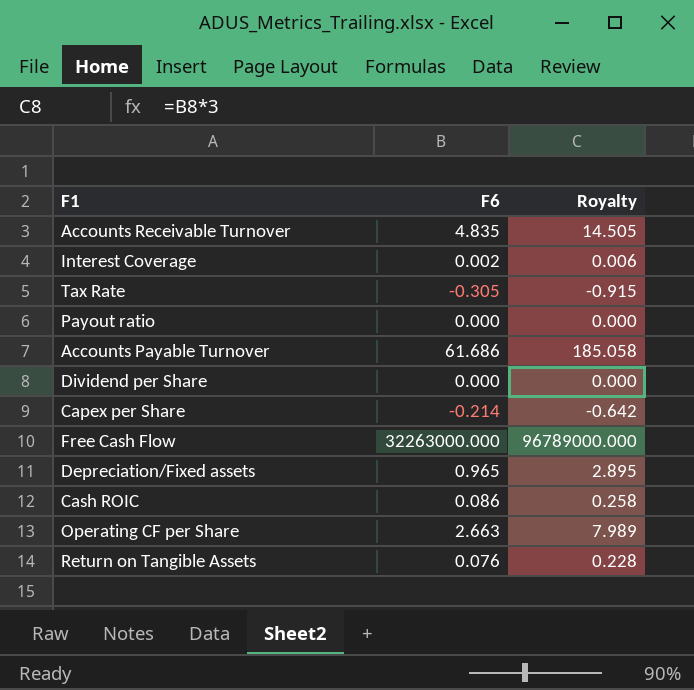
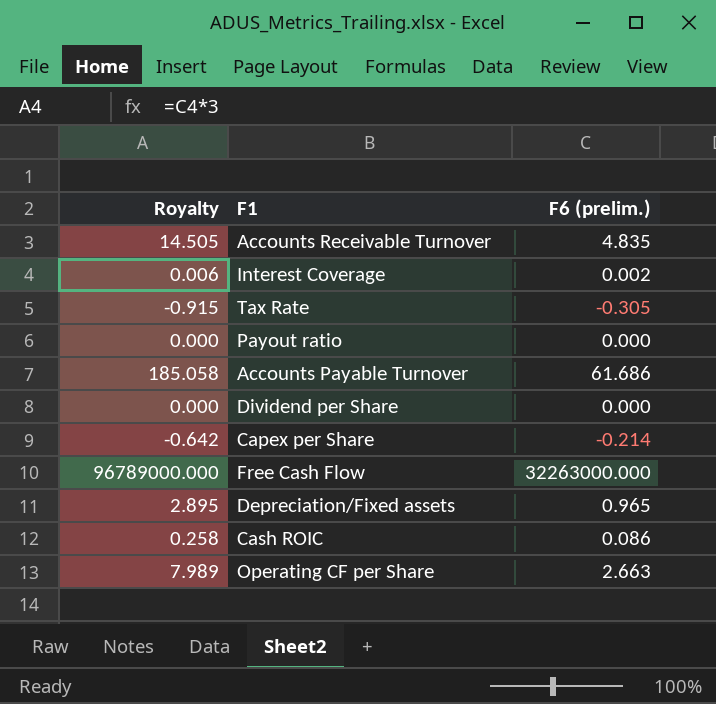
column Royalty | position: 3 -> 1
column name: F6 -> F6 (prelim.)
row Return on Tangible Assets: 0.076 | 0.228 -> none

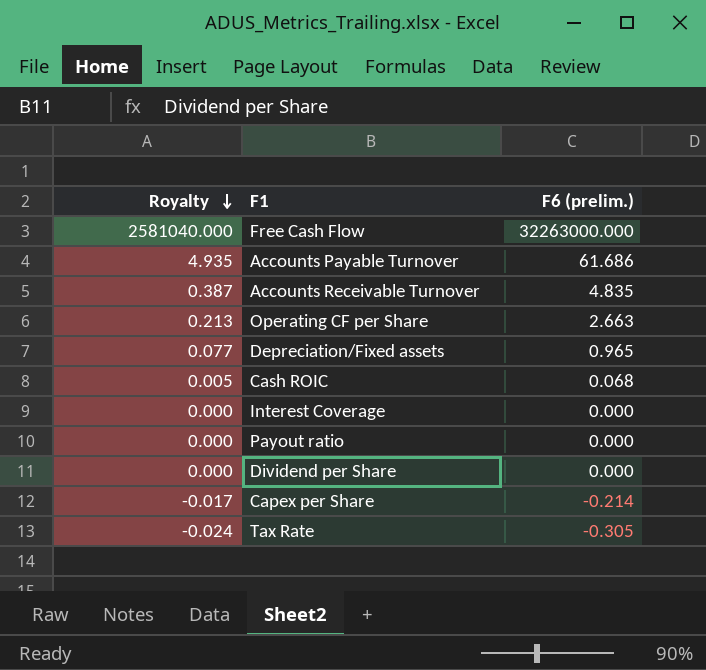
row order: none -> Royalty descending
column Royalty | formula: [F6 (prelim.)] * 3 -> [F6 (prelim.)] * 0.08
Cash ROIC | F6 (prelim.): 0.086 -> 0.068
Interest Coverage | F6 (prelim.): 0.002 -> 0.000

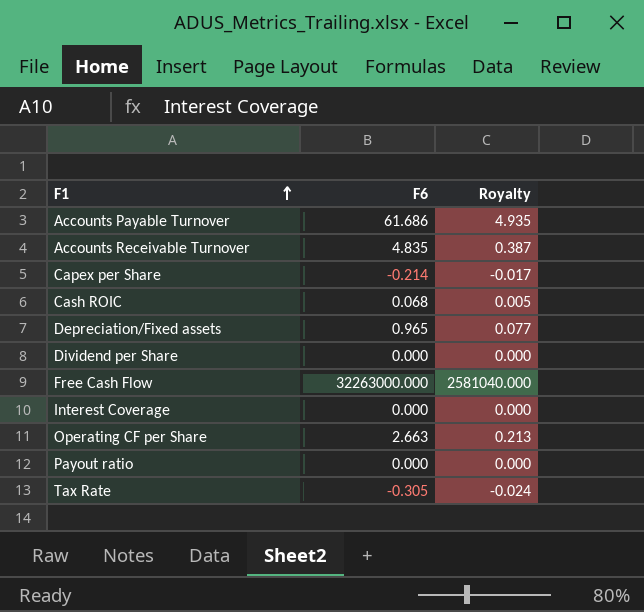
row order: Royalty descending -> F1 ascending
column name: F6 (prelim.) -> F6
column Royalty | position: 1 -> 3

